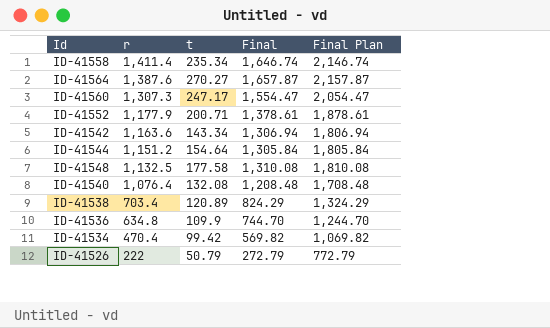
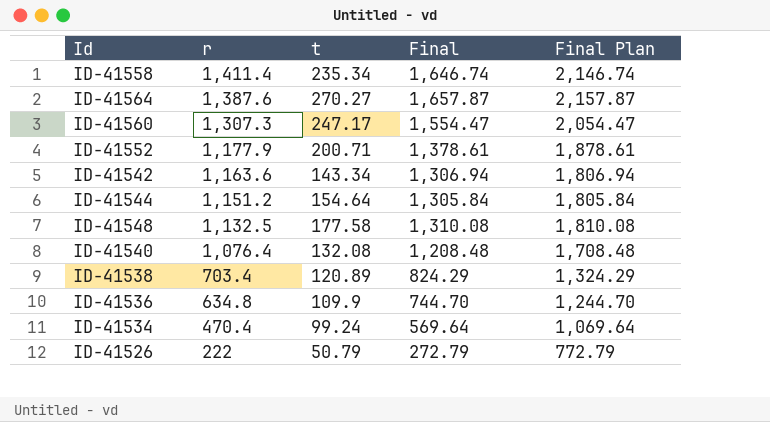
ID-41534 | t: 99.42 -> 99.24
ID-41534 | Final: 569.82 -> 569.64
ID-41534 | Final Plan: 1,069.82 -> 1,069.64

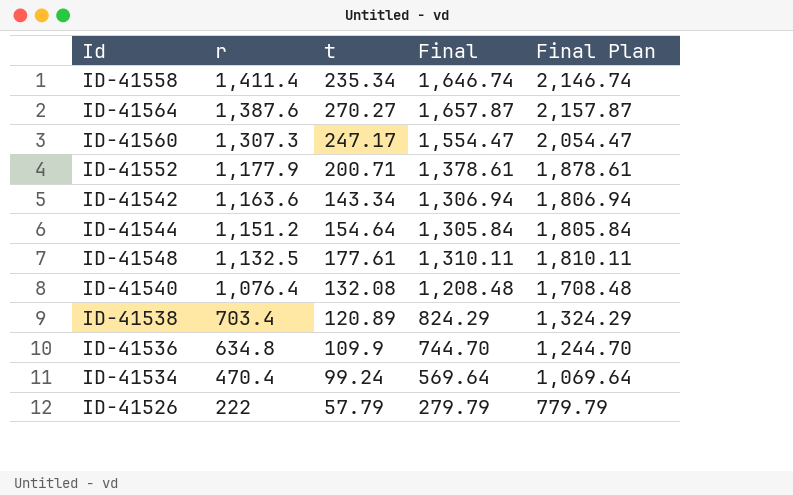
ID-41548 | t: 177.58 -> 177.61
ID-41548 | Final: 1,310.08 -> 1,310.11
ID-41548 | Final Plan: 1,810.08 -> 1,810.11
ID-41526 | t: 50.79 -> 57.79
ID-41526 | Final: 272.79 -> 279.79
ID-41526 | Final Plan: 772.79 -> 779.79

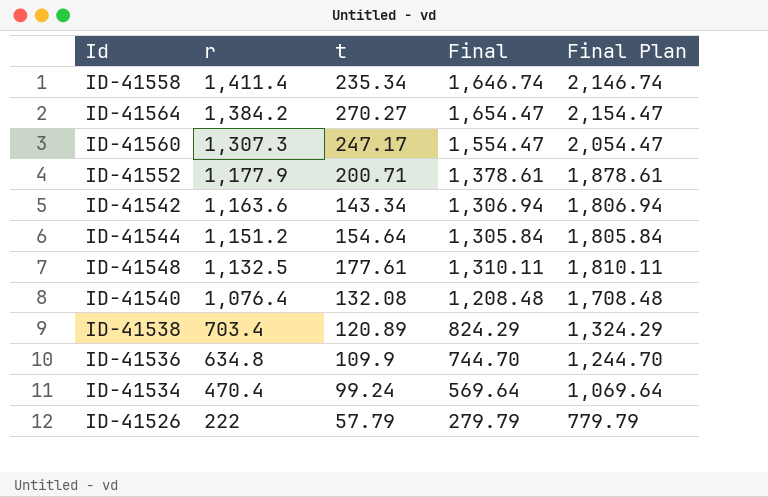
ID-41564 | r: 1,387.6 -> 1,384.2
ID-41564 | Final: 1,657.87 -> 1,654.47
ID-41564 | Final Plan: 2,157.87 -> 2,154.47

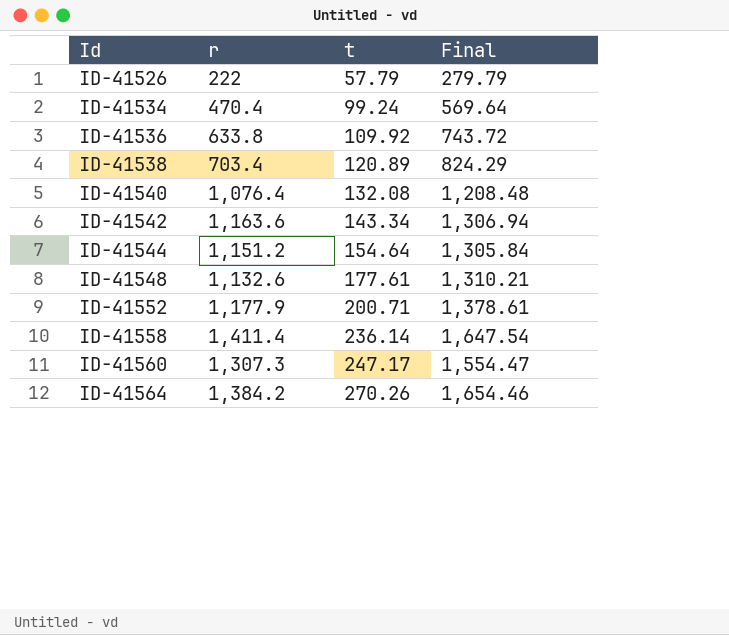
row order: r descending -> Id ascending
column Final Plan | formula: [Final] + 500 -> none
ID-41536 | r: 634.8 -> 633.8
ID-41536 | t: 109.9 -> 109.92
ID-41536 | Final: 744.70 -> 743.72
ID-41548 | r: 1,132.5 -> 1,132.6
ID-41548 | Final: 1,310.11 -> 1,310.21
ID-41558 | t: 235.34 -> 236.14
ID-41558 | Final: 1,646.74 -> 1,647.54
ID-41564 | t: 270.27 -> 270.26
ID-41564 | Final: 1,654.47 -> 1,654.46

